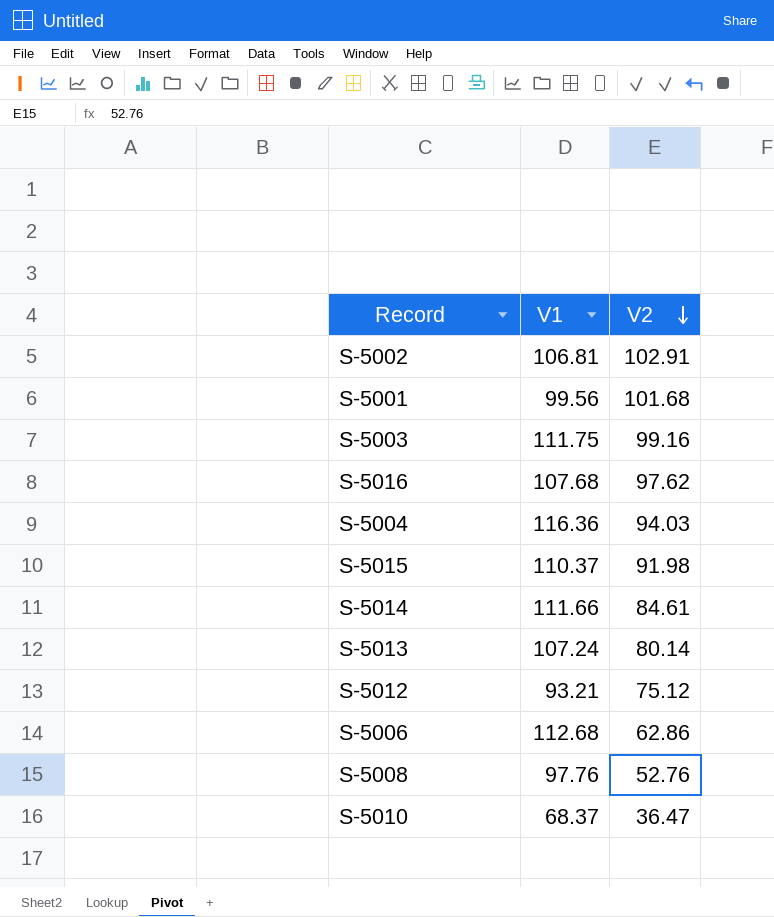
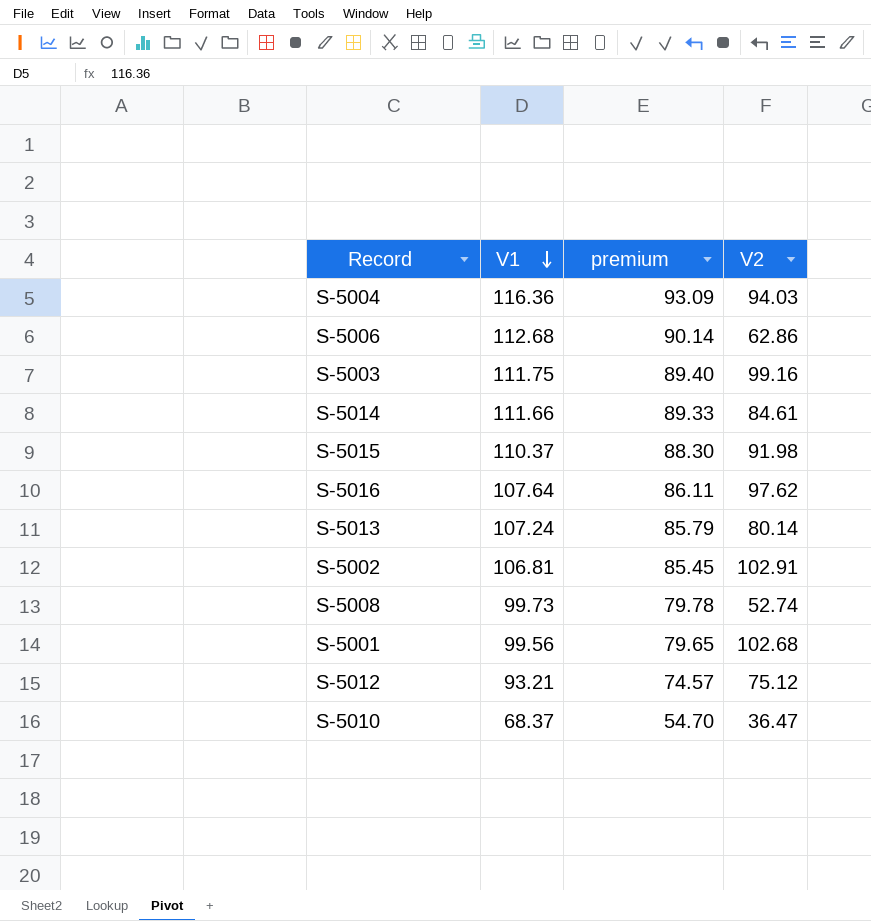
row order: V2 descending -> V1 descending
column premium | formula: none -> [V1] * 0.8
S-5016 | V1: 107.68 -> 107.64
S-5008 | V1: 97.76 -> 99.73
S-5008 | V2: 52.76 -> 52.74
S-5001 | V2: 101.68 -> 102.68

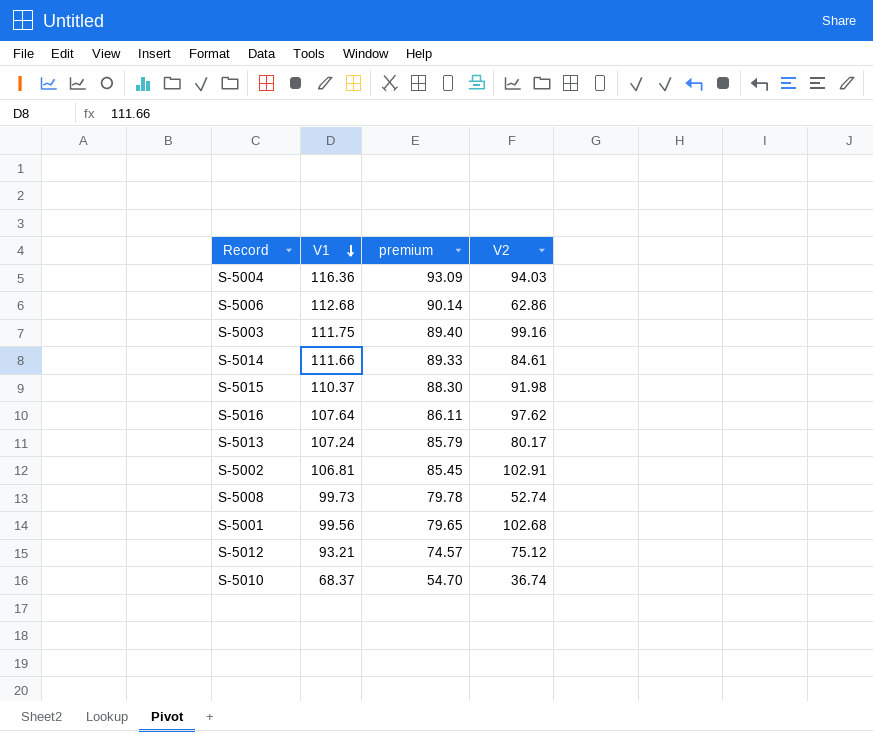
S-5013 | V2: 80.14 -> 80.17
S-5010 | V2: 36.47 -> 36.74

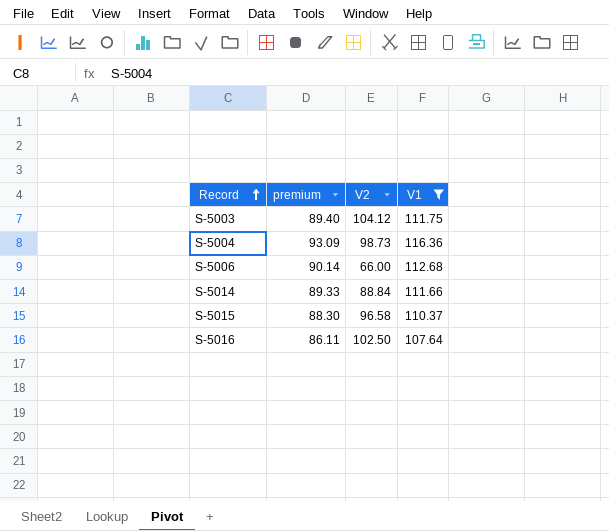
filter: none -> V1 >= 107.64
row order: V1 descending -> Record ascending
column V1 | position: 2 -> 4
S-5003 | V2: 99.16 -> 104.12
S-5004 | V2: 94.03 -> 98.73
S-5006 | V2: 62.86 -> 66.00
S-5014 | V2: 84.61 -> 88.84
S-5015 | V2: 91.98 -> 96.58
S-5016 | V2: 97.62 -> 102.50

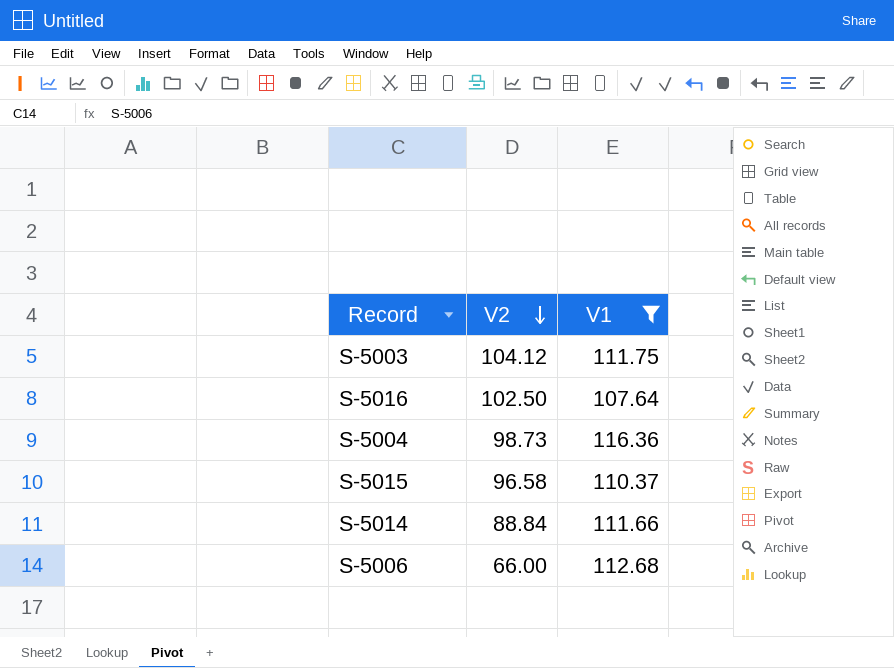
row order: Record ascending -> V2 descending
column premium | formula: [V1] * 0.8 -> none

